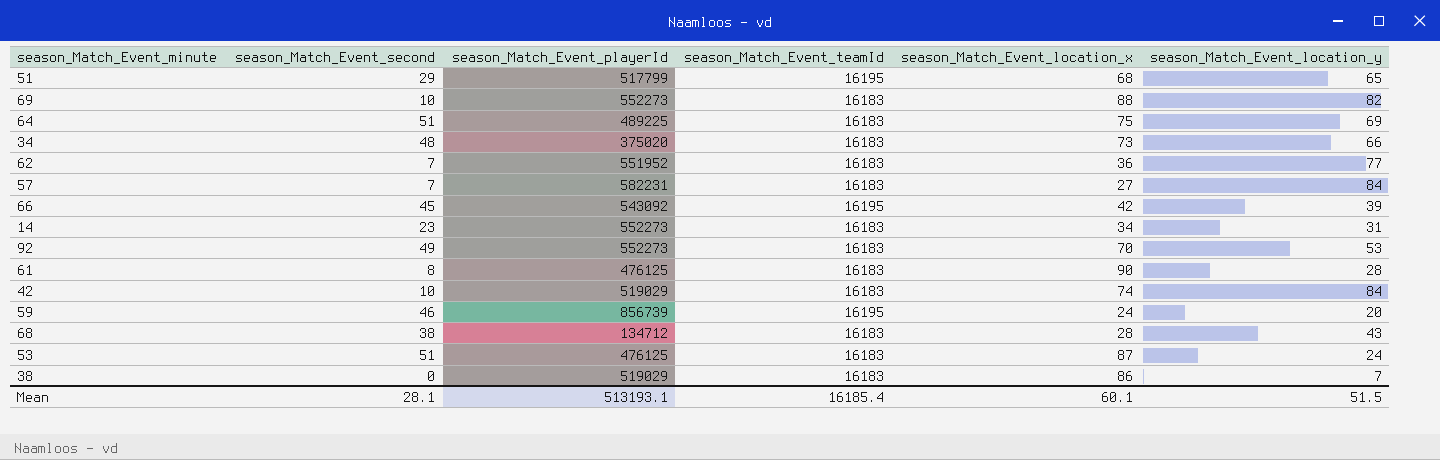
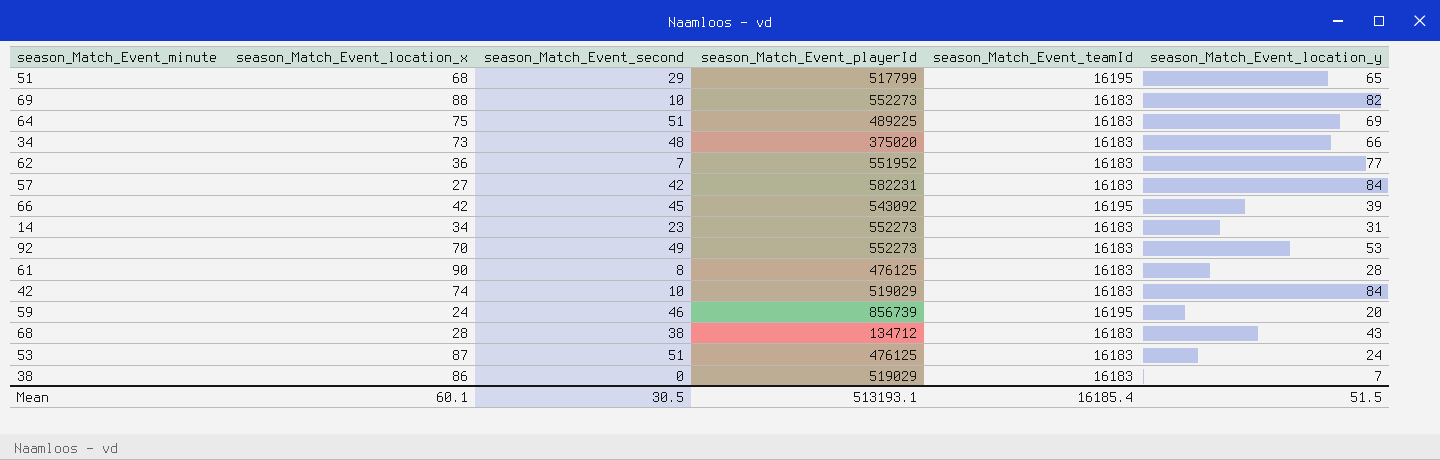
column season_Match_Event_location_x | position: 5 -> 2
57 | season_Match_Event_second: 7 -> 42
Mean | season_Match_Event_second: 28.1 -> 30.5

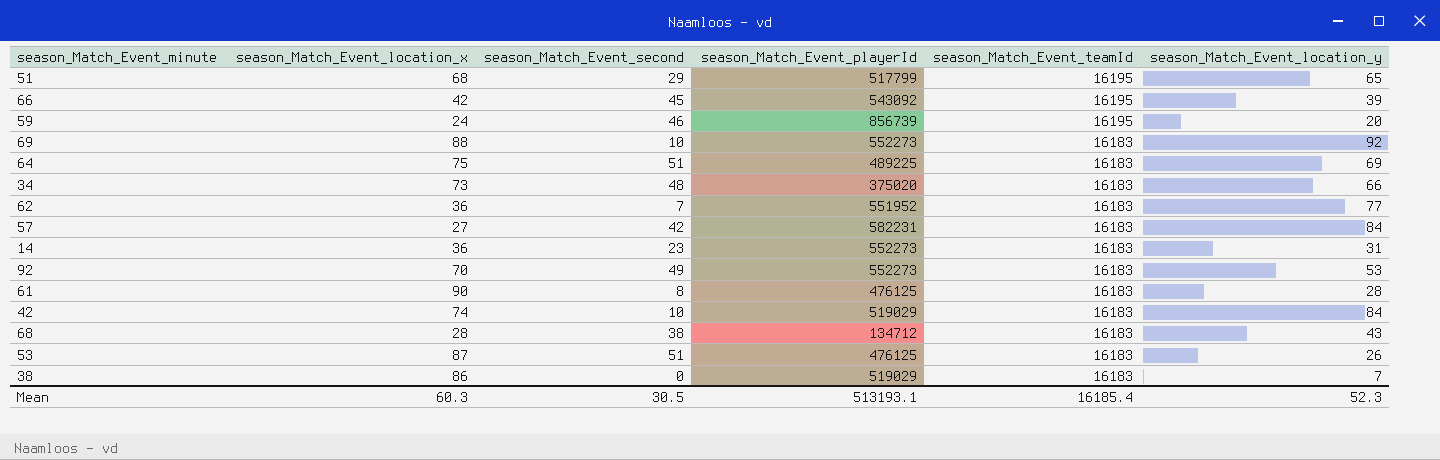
row order: none -> season_Match_Event_teamId descending
69 | season_Match_Event_location_y: 82 -> 92
14 | season_Match_Event_location_x: 34 -> 36
53 | season_Match_Event_location_y: 24 -> 26
Mean | season_Match_Event_location_x: 60.1 -> 60.3
Mean | season_Match_Event_location_y: 51.5 -> 52.3

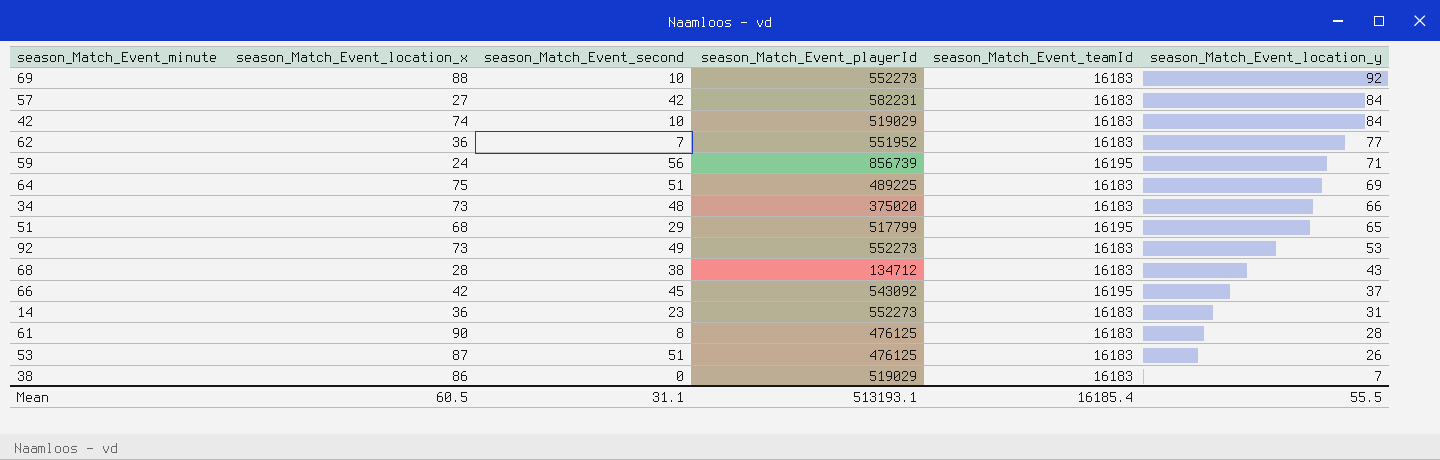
row order: season_Match_Event_teamId descending -> season_Match_Event_location_y descending
59 | season_Match_Event_second: 46 -> 56
59 | season_Match_Event_location_y: 20 -> 71
92 | season_Match_Event_location_x: 70 -> 73
66 | season_Match_Event_location_y: 39 -> 37
Mean | season_Match_Event_location_x: 60.3 -> 60.5
Mean | season_Match_Event_second: 30.5 -> 31.1
Mean | season_Match_Event_location_y: 52.3 -> 55.5

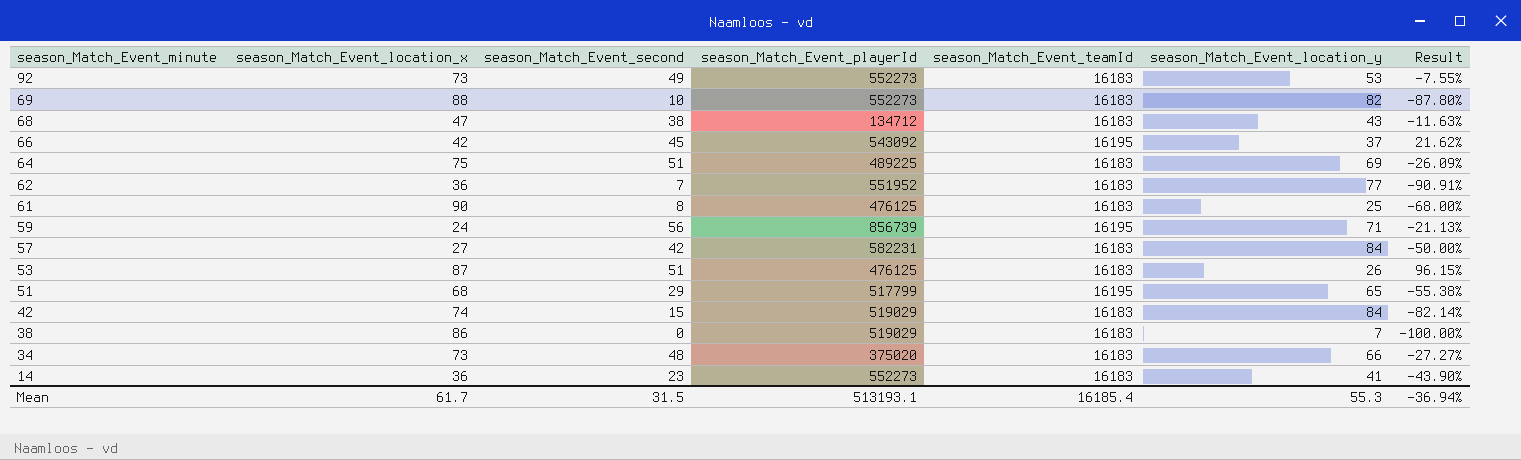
row order: season_Match_Event_location_y descending -> season_Match_Event_minute descending
column Result | formula: none -> ([season_Match_Event_second] - [season_Match_Event_location_y]) / [season_Match_Event_location_y]
69 | season_Match_Event_location_y: 92 -> 82
68 | season_Match_Event_location_x: 28 -> 47
61 | season_Match_Event_location_y: 28 -> 25
42 | season_Match_Event_second: 10 -> 15
14 | season_Match_Event_location_y: 31 -> 41
Mean | season_Match_Event_location_x: 60.5 -> 61.7
Mean | season_Match_Event_second: 31.1 -> 31.5
Mean | season_Match_Event_location_y: 55.5 -> 55.3

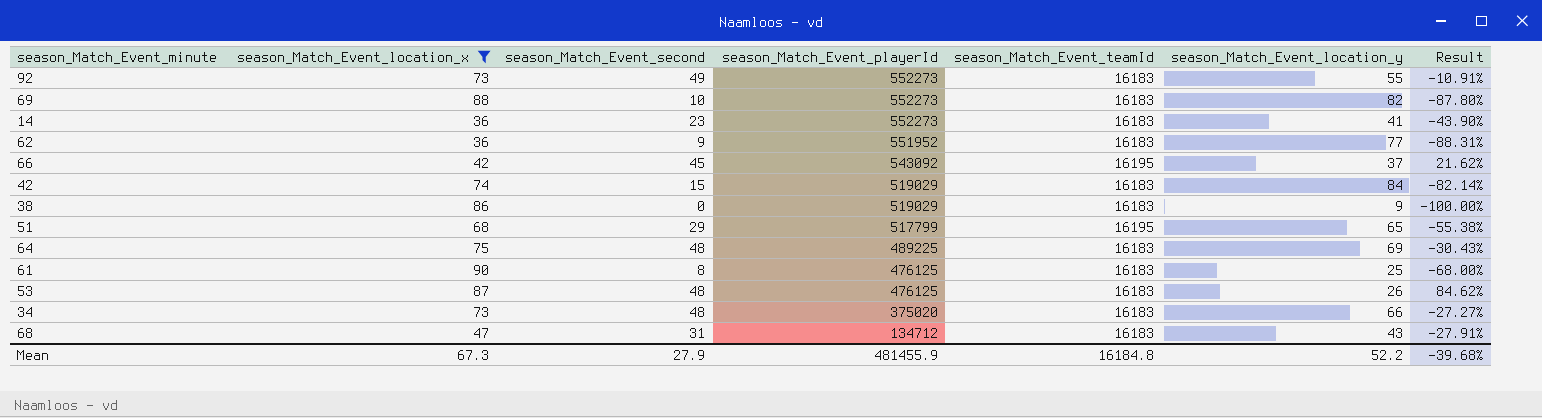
filter: none -> season_Match_Event_location_x >= 36
row order: season_Match_Event_minute descending -> season_Match_Event_playerId descending
92 | season_Match_Event_location_y: 53 -> 55
92 | Result: -7.55% -> -10.91%
62 | season_Match_Event_second: 7 -> 9
62 | Result: -90.91% -> -88.31%
38 | season_Match_Event_location_y: 7 -> 9
64 | season_Match_Event_second: 51 -> 48
64 | Result: -26.09% -> -30.43%
53 | season_Match_Event_second: 51 -> 48
53 | Result: 96.15% -> 84.62%
68 | season_Match_Event_second: 38 -> 31
68 | Result: -11.63% -> -27.91%
Mean | season_Match_Event_location_x: 61.7 -> 67.3
Mean | season_Match_Event_second: 31.5 -> 27.9
Mean | season_Match_Event_playerId: 513193.1 -> 481455.9
Mean | season_Match_Event_teamId: 16185.4 -> 16184.8
Mean | season_Match_Event_location_y: 55.3 -> 52.2
Mean | Result: -36.94% -> -39.68%

